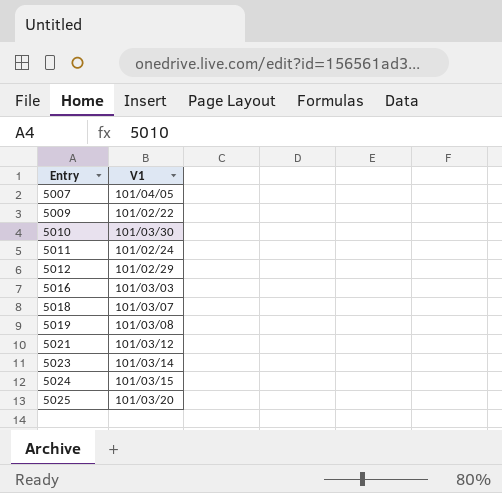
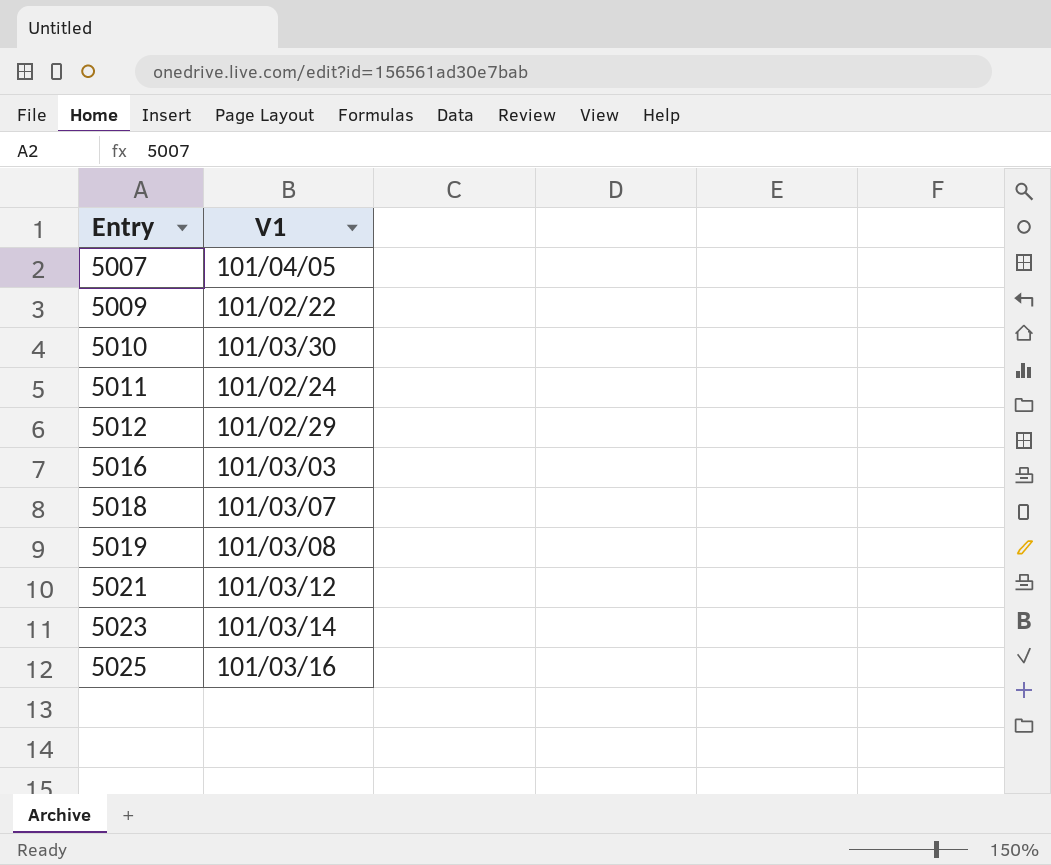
row 5024: 101/03/15 -> none
5025 | V1: 101/03/20 -> 101/03/16

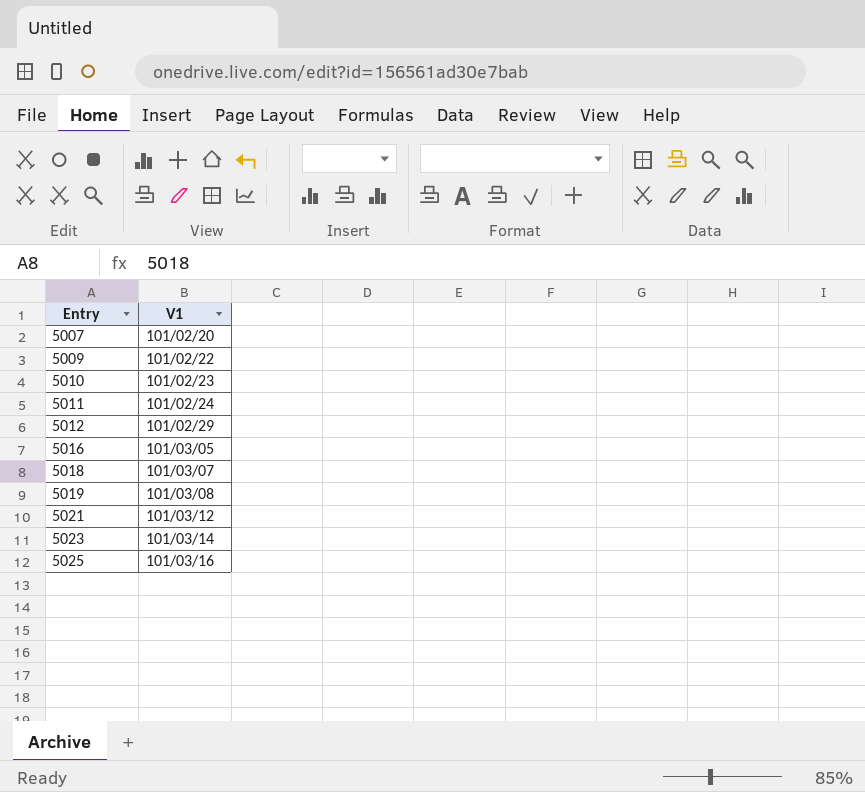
5007 | V1: 101/04/05 -> 101/02/20
5010 | V1: 101/03/30 -> 101/02/23
5016 | V1: 101/03/03 -> 101/03/05

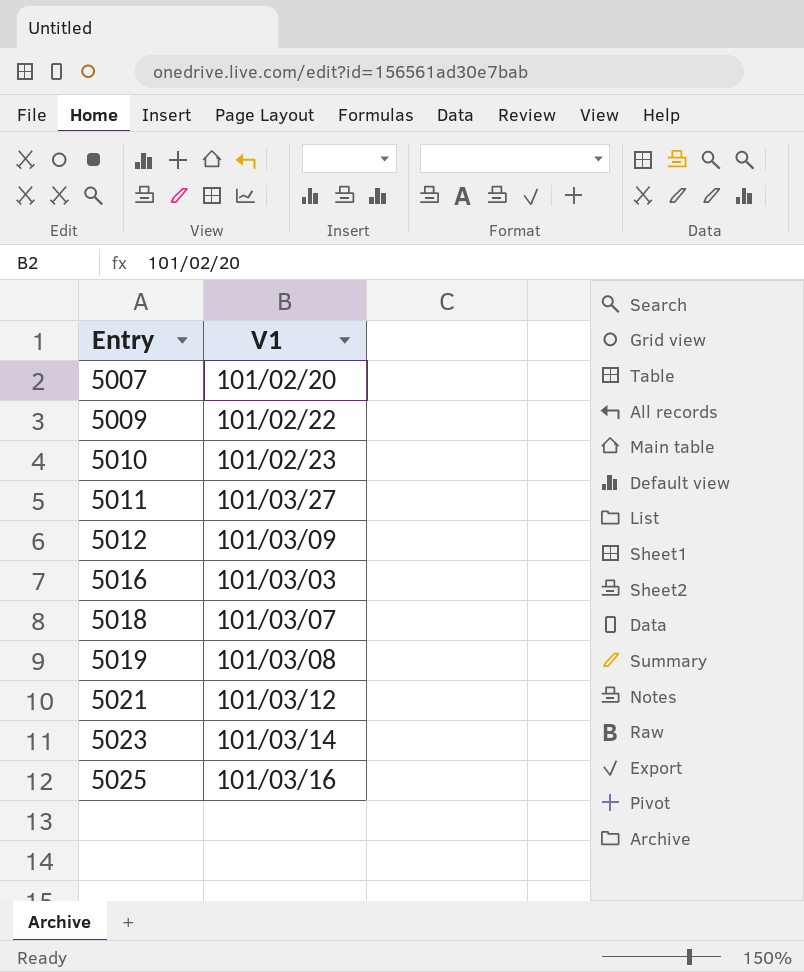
5011 | V1: 101/02/24 -> 101/03/27
5012 | V1: 101/02/29 -> 101/03/09
5016 | V1: 101/03/05 -> 101/03/03

